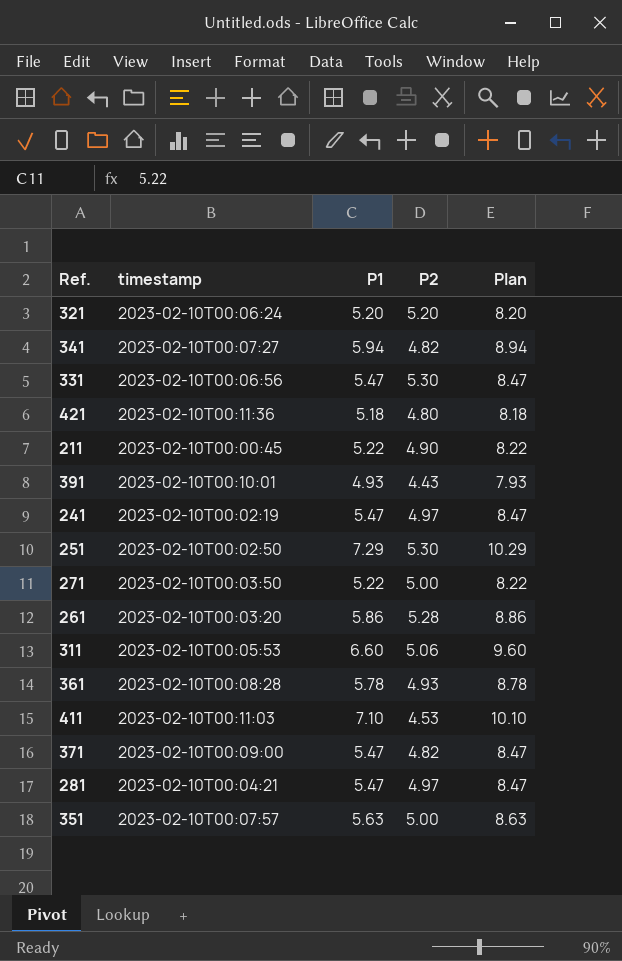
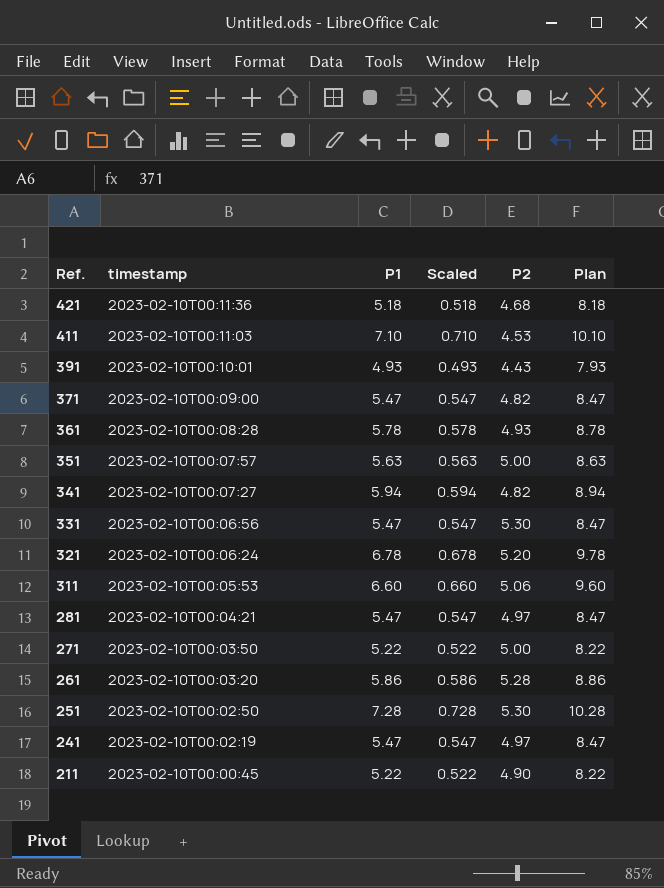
row order: none -> Ref. descending
column Scaled | formula: none -> [P1] * 0.1
421 | P2: 4.80 -> 4.68
321 | P1: 5.20 -> 6.78
321 | Plan: 8.20 -> 9.78
251 | P1: 7.29 -> 7.28
251 | Plan: 10.29 -> 10.28

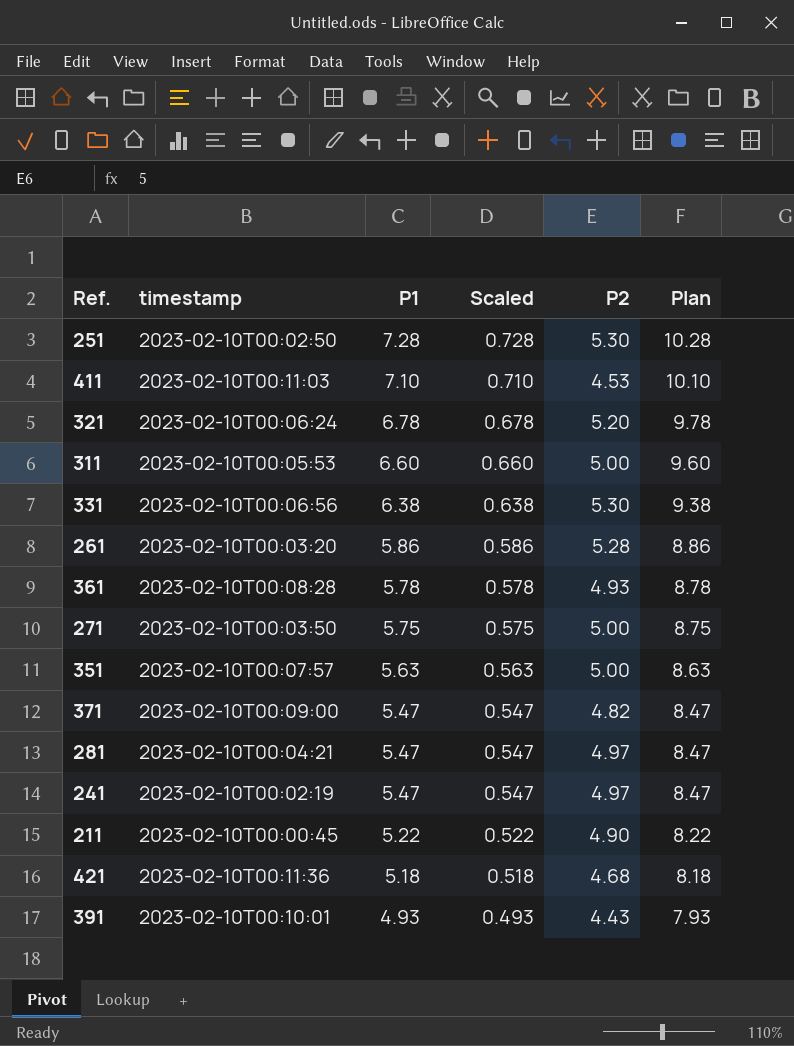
row order: Ref. descending -> P1 descending
row 341: 2023-02-10T00:07:27 | 5.94 | 0.594 | 4.82 | 8.94 -> none
311 | P2: 5.06 -> 5.00
331 | P1: 5.47 -> 6.38
331 | Scaled: 0.547 -> 0.638
331 | Plan: 8.47 -> 9.38
271 | P1: 5.22 -> 5.75
271 | Scaled: 0.522 -> 0.575
271 | Plan: 8.22 -> 8.75

